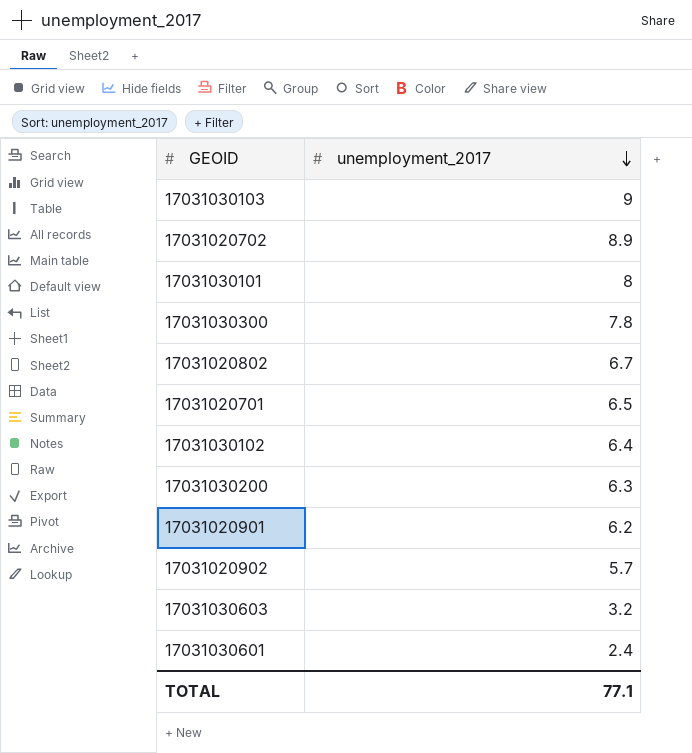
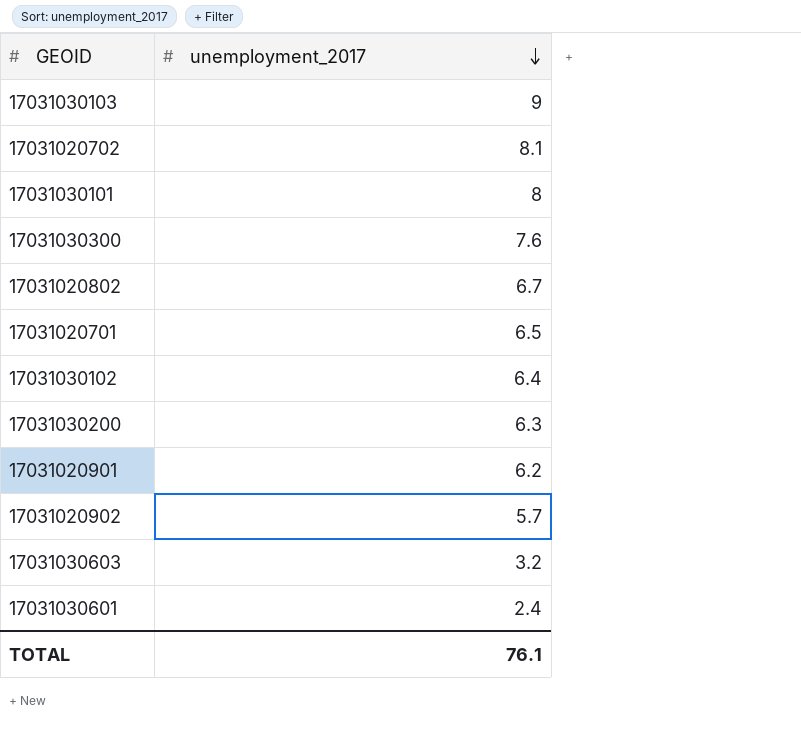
17031020702 | unemployment_2017: 8.9 -> 8.1
17031030300 | unemployment_2017: 7.8 -> 7.6
TOTAL | unemployment_2017: 77.1 -> 76.1

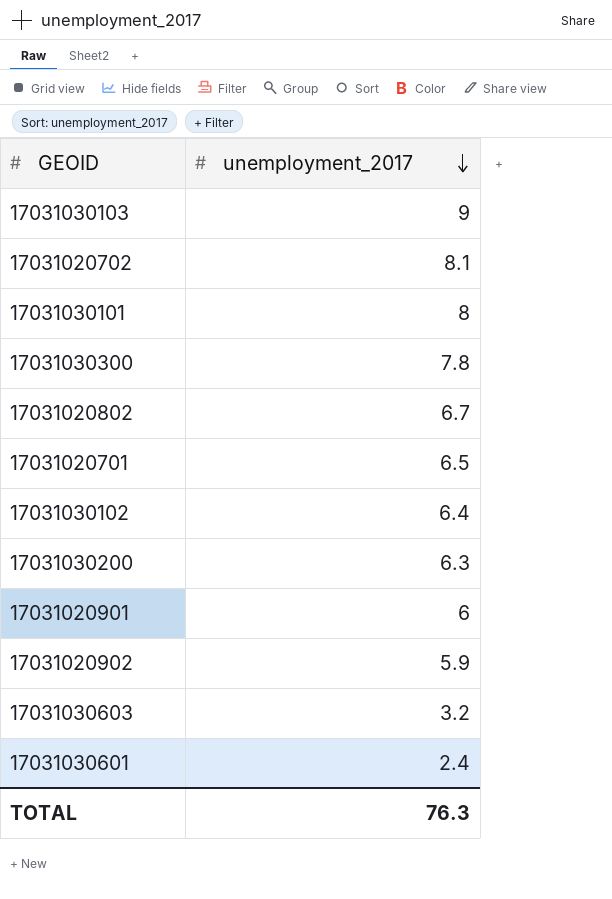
17031030300 | unemployment_2017: 7.6 -> 7.8
17031020901 | unemployment_2017: 6.2 -> 6
17031020902 | unemployment_2017: 5.7 -> 5.9
TOTAL | unemployment_2017: 76.1 -> 76.3

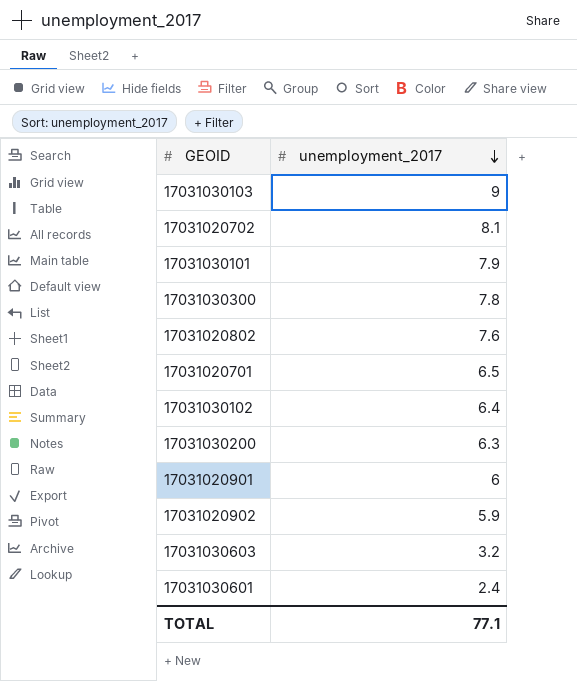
17031030101 | unemployment_2017: 8 -> 7.9
17031020802 | unemployment_2017: 6.7 -> 7.6
TOTAL | unemployment_2017: 76.3 -> 77.1

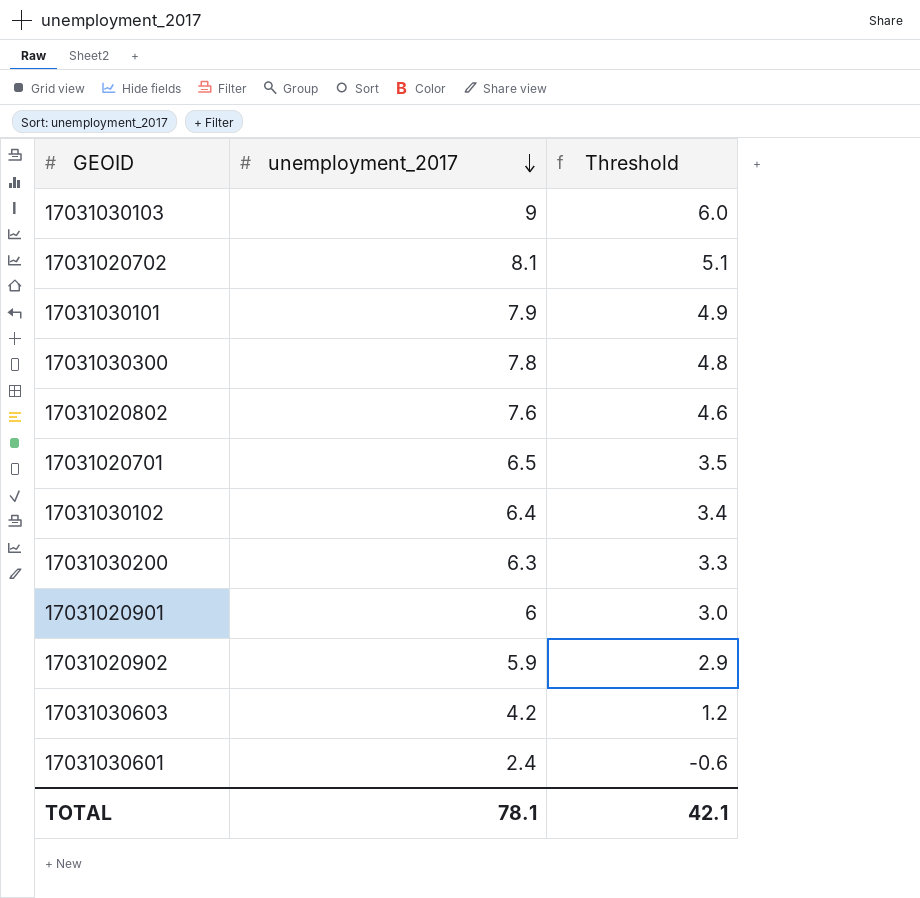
column Threshold | formula: none -> [unemployment_2017] - 3
17031030603 | unemployment_2017: 3.2 -> 4.2
TOTAL | unemployment_2017: 77.1 -> 78.1

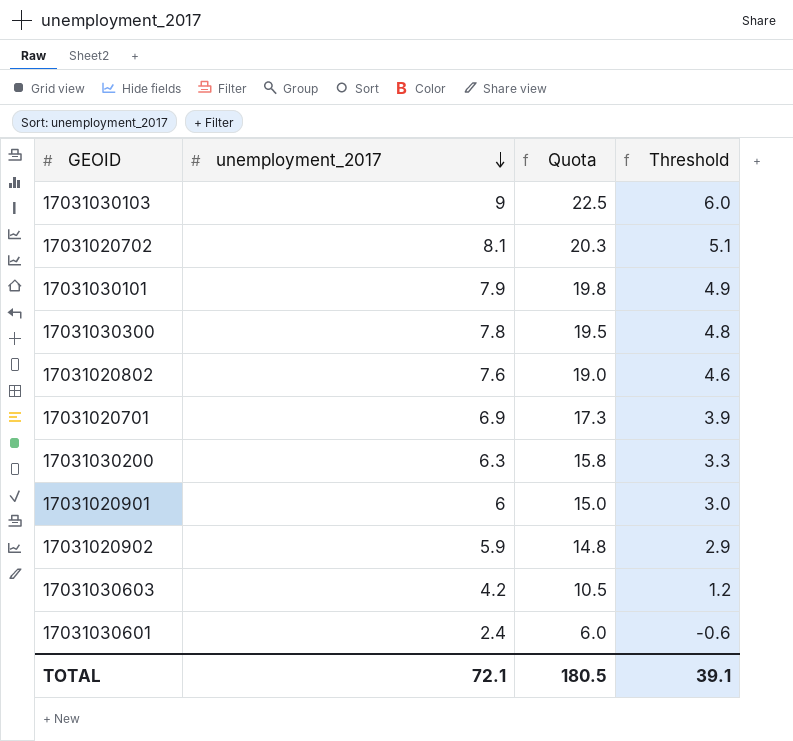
column Quota | formula: none -> [unemployment_2017] * 2.5
row 17031030102: 6.4 | 3.4 -> none
17031020701 | unemployment_2017: 6.5 -> 6.9
17031020701 | Threshold: 3.5 -> 3.9
TOTAL | unemployment_2017: 78.1 -> 72.1
TOTAL | Threshold: 42.1 -> 39.1

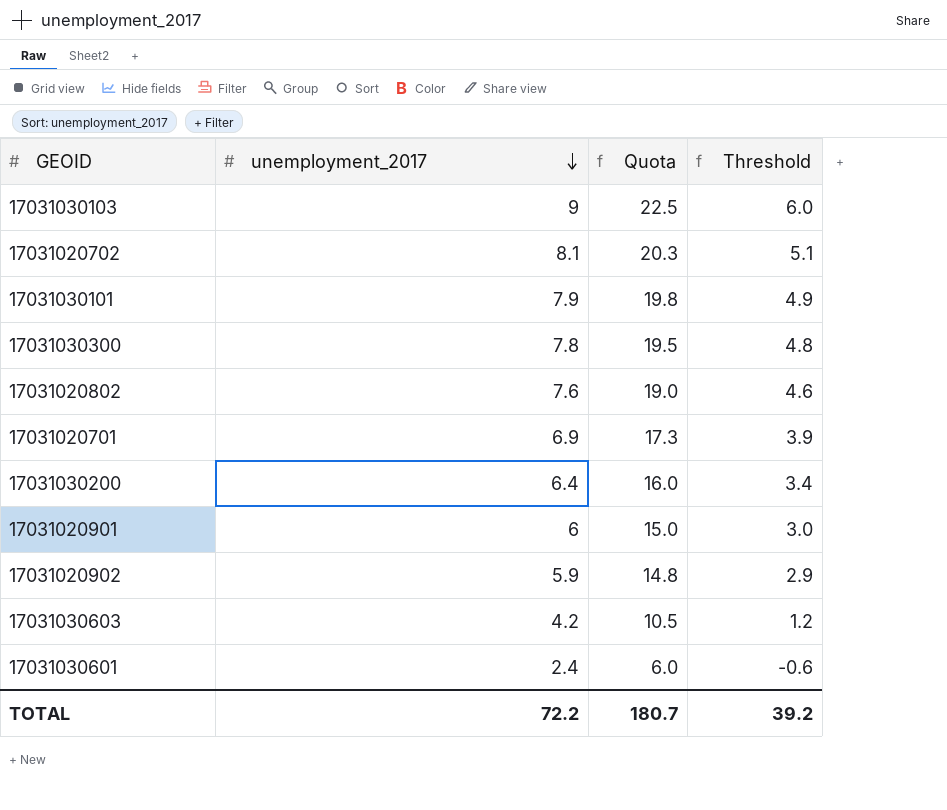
17031030200 | unemployment_2017: 6.3 -> 6.4
17031030200 | Quota: 15.8 -> 16.0
17031030200 | Threshold: 3.3 -> 3.4
TOTAL | unemployment_2017: 72.1 -> 72.2
TOTAL | Quota: 180.5 -> 180.7
TOTAL | Threshold: 39.1 -> 39.2

